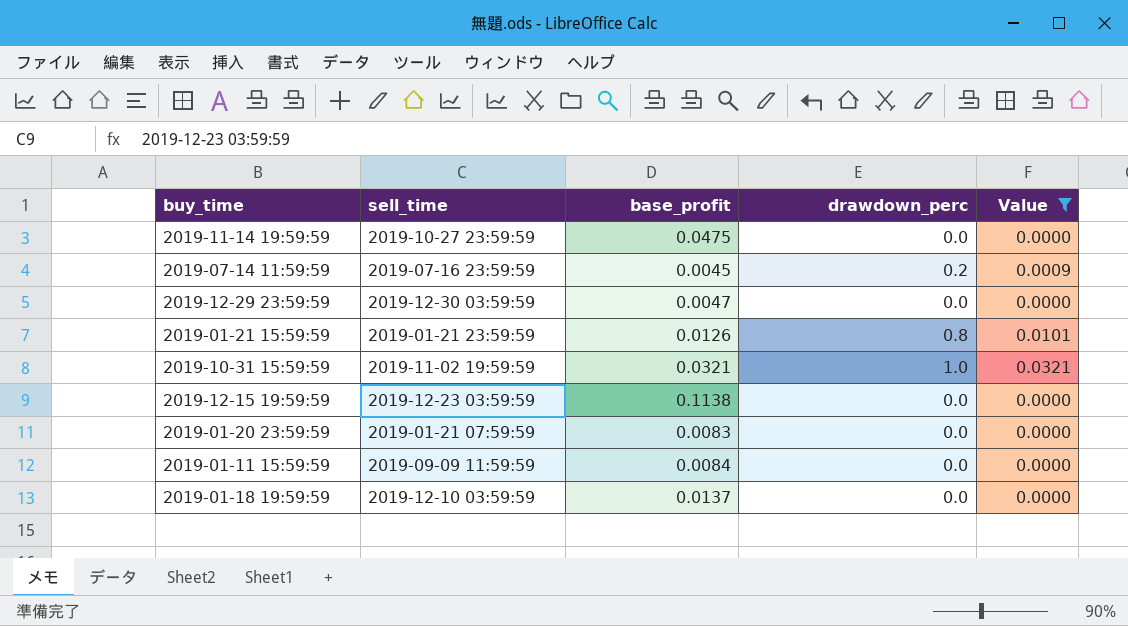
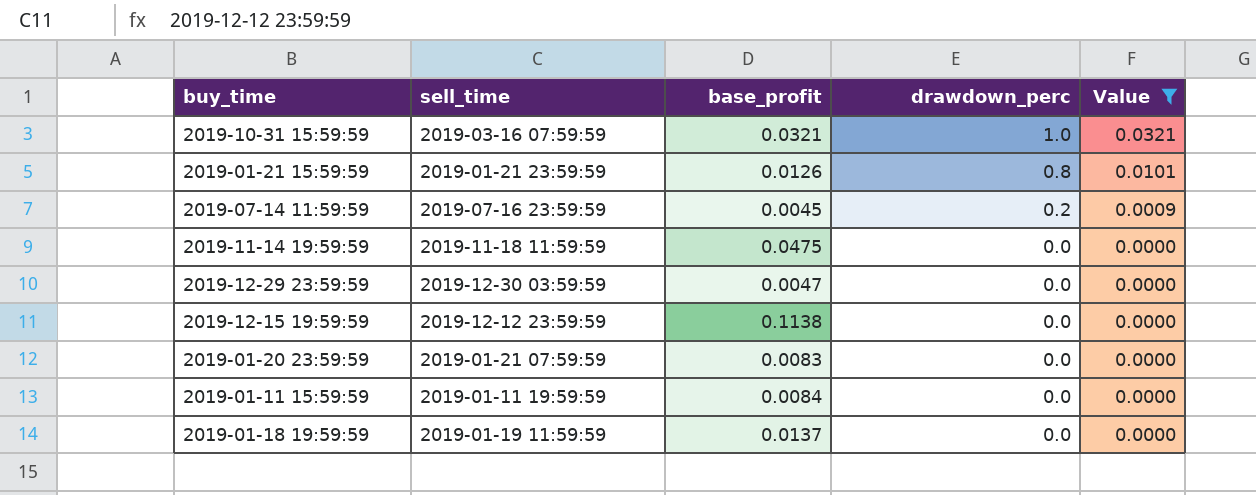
row order: none -> drawdown_perc descending
2019-10-31 15:59:59 | sell_time: 2019-11-02 19:59:59 -> 2019-03-16 07:59:59
2019-11-14 19:59:59 | sell_time: 2019-10-27 23:59:59 -> 2019-11-18 11:59:59
2019-12-15 19:59:59 | sell_time: 2019-12-23 03:59:59 -> 2019-12-12 23:59:59
2019-01-11 15:59:59 | sell_time: 2019-09-09 11:59:59 -> 2019-01-11 19:59:59
2019-01-18 19:59:59 | sell_time: 2019-12-10 03:59:59 -> 2019-01-19 11:59:59

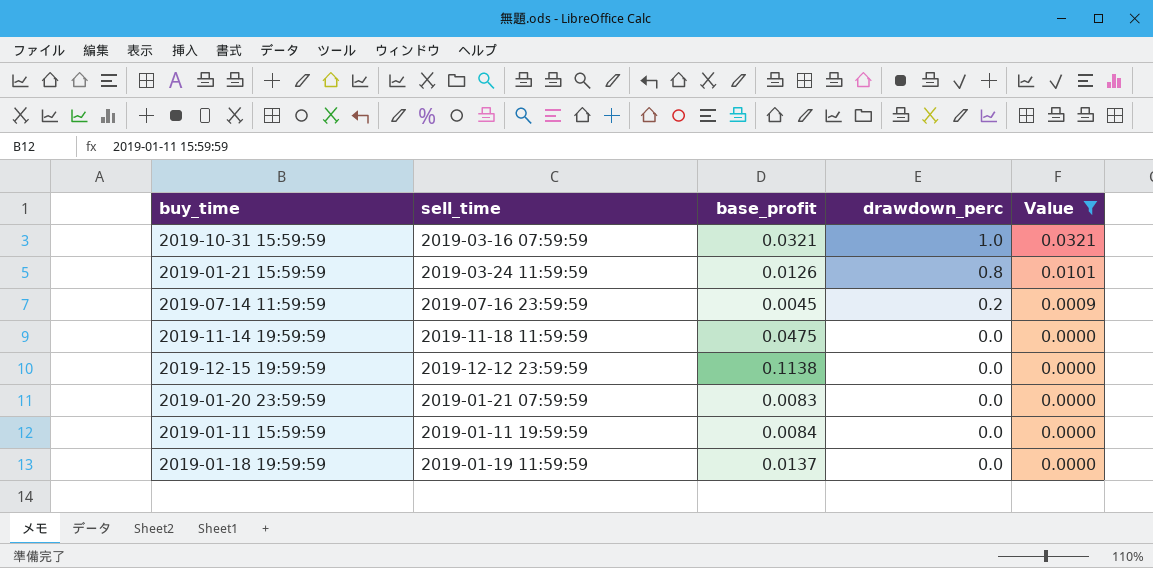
row 2019-12-29 23:59:59: 2019-12-30 03:59:59 | 0.0047 | 0.0 | 0.0000 -> none
2019-01-21 15:59:59 | sell_time: 2019-01-21 23:59:59 -> 2019-03-24 11:59:59

